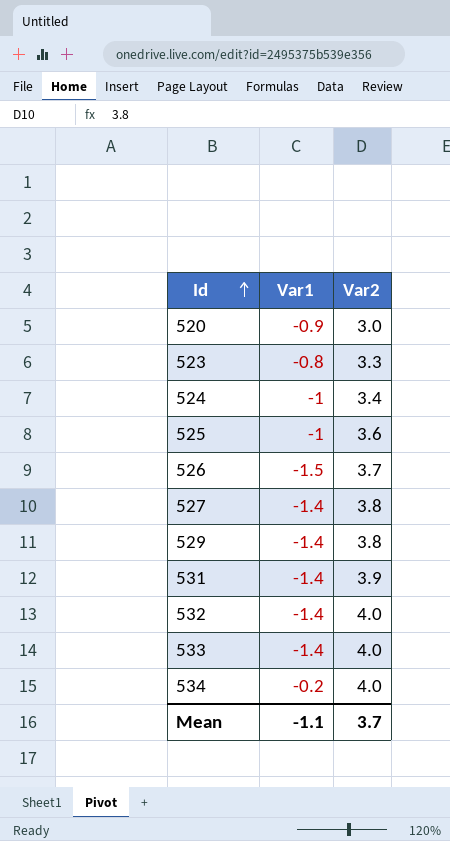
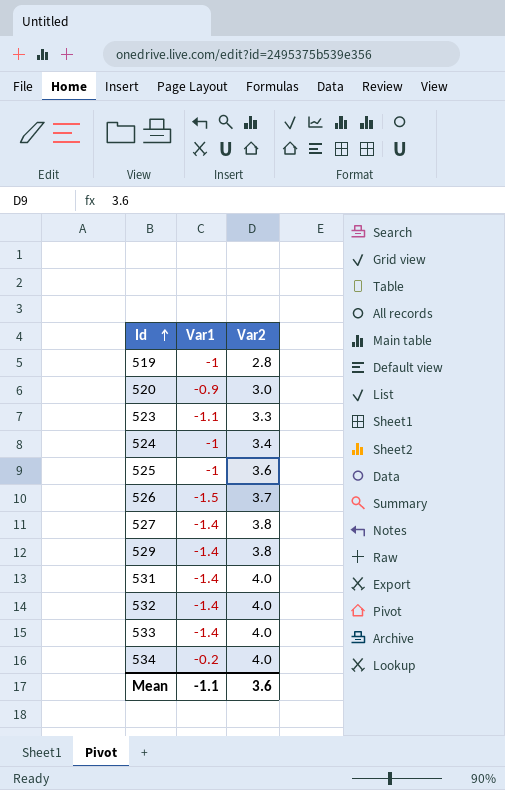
row 519: none -> -1 | 2.8
523 | Var1: -0.8 -> -1.1
531 | Var2: 3.9 -> 4.0
Mean | Var2: 3.7 -> 3.6

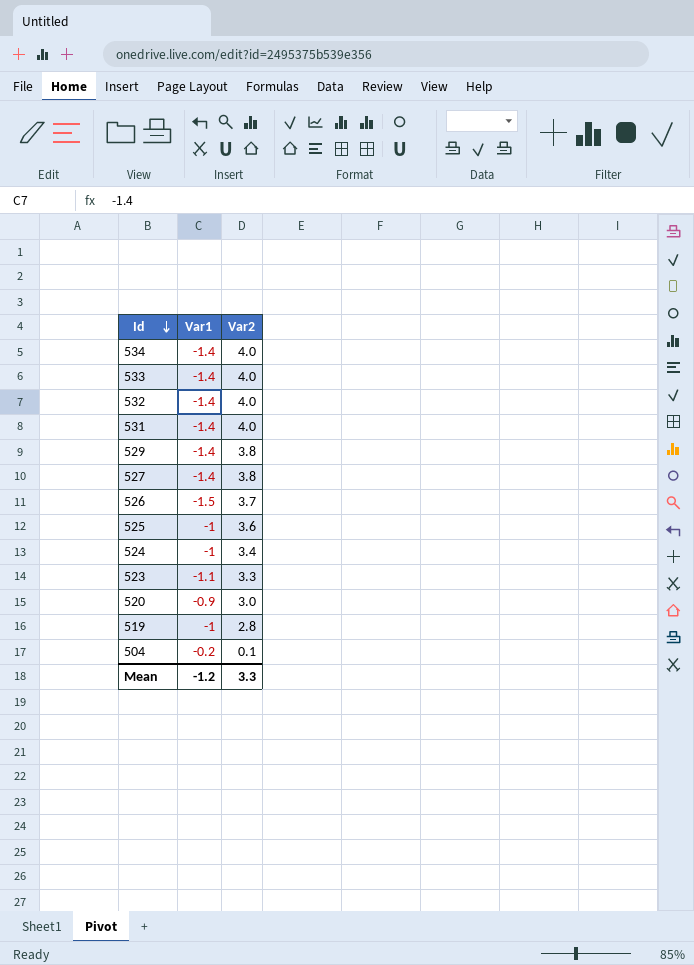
row order: Id ascending -> Id descending
534 | Var1: -0.2 -> -1.4
row 504: none -> -0.2 | 0.1
Mean | Var1: -1.1 -> -1.2
Mean | Var2: 3.6 -> 3.3

